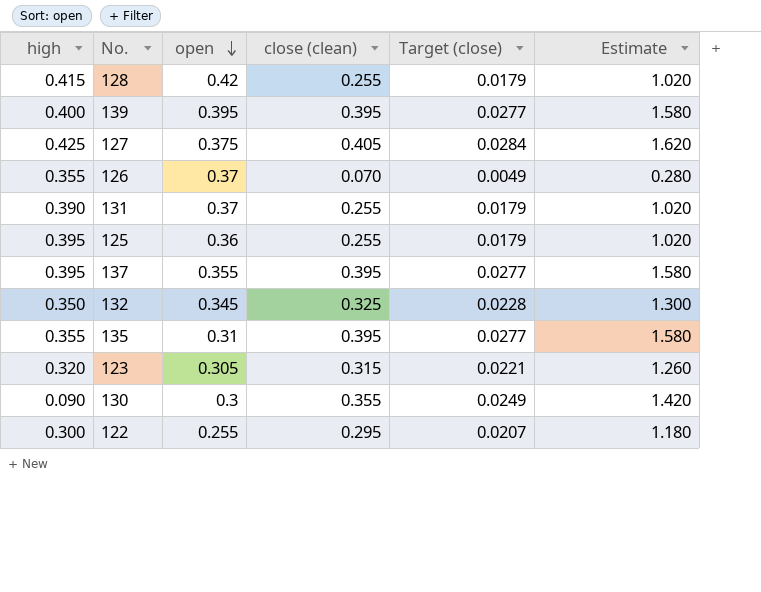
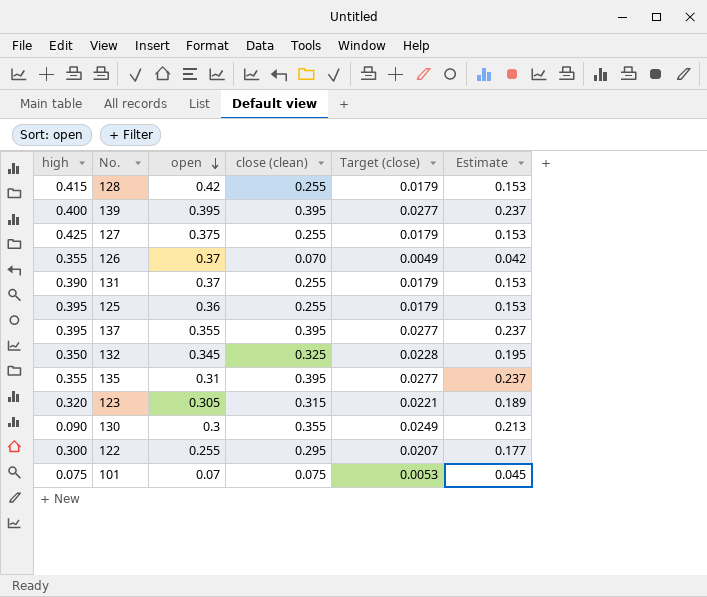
column Estimate | formula: [close (clean)] * 4 -> [close (clean)] * 0.6
127 | close (clean): 0.405 -> 0.255
127 | Target (close): 0.0284 -> 0.0179
row 101: none -> 0.075 | 0.07 | 0.075 | 0.0053 | 0.045

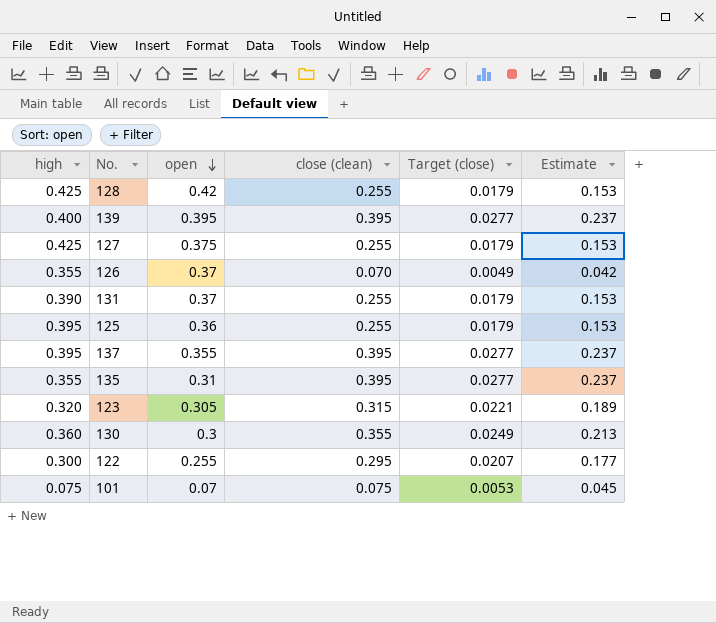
row 132: 0.350 | 0.345 | 0.325 | 0.0228 | 0.195 -> none
128 | high: 0.415 -> 0.425
130 | high: 0.090 -> 0.360

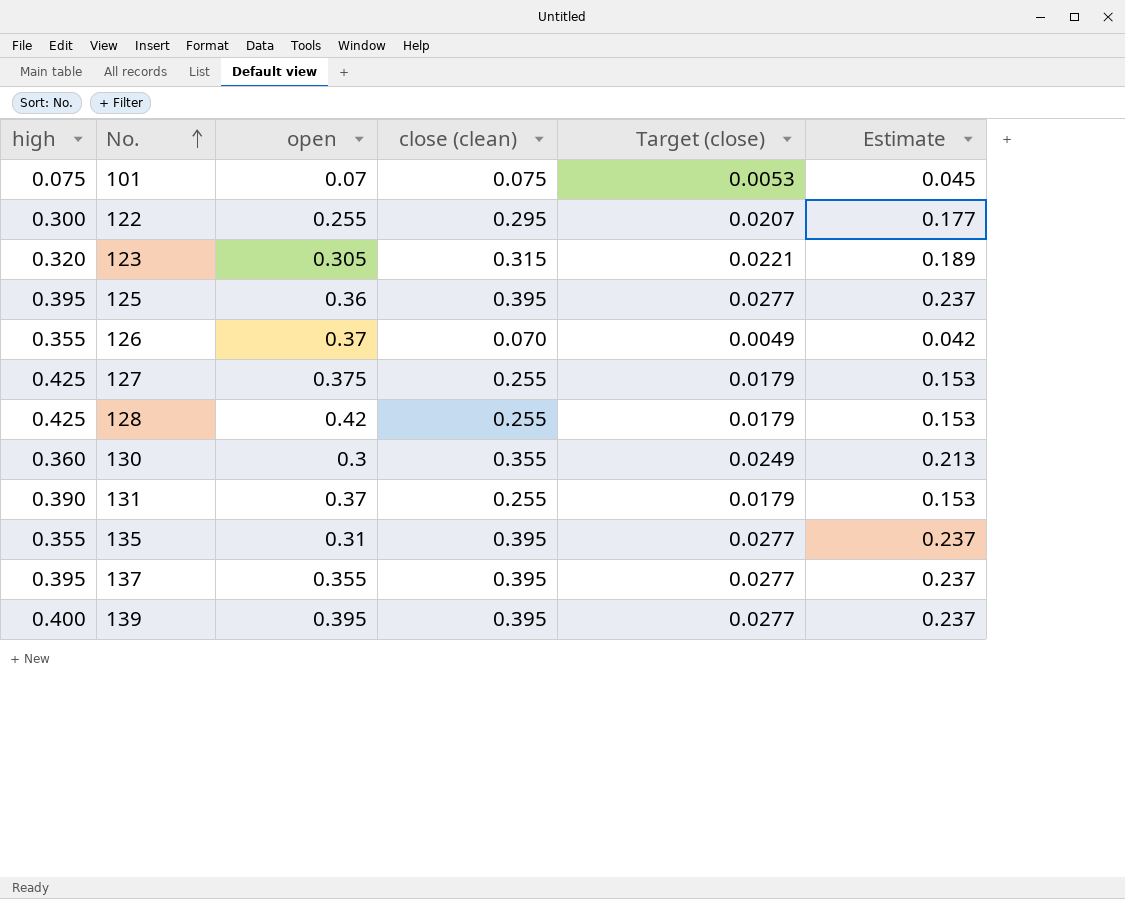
row order: open descending -> No. ascending
125 | close (clean): 0.255 -> 0.395
125 | Target (close): 0.0179 -> 0.0277
125 | Estimate: 0.153 -> 0.237

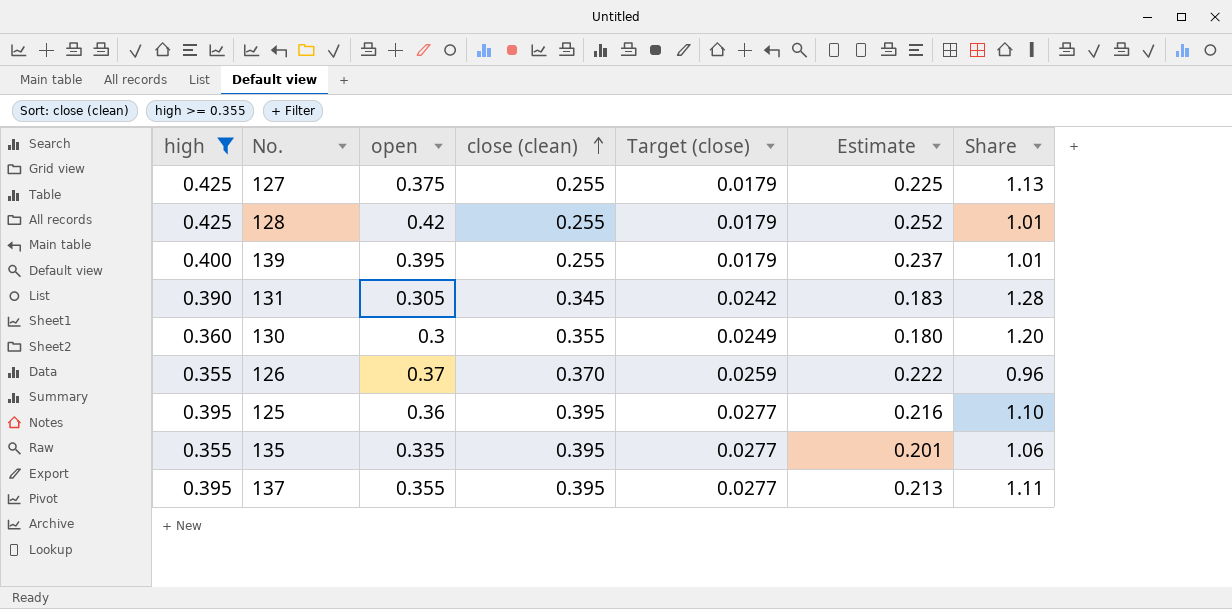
filter: none -> high >= 0.355
row order: No. ascending -> close (clean) ascending
column Estimate | formula: [close (clean)] * 0.6 -> [open] * 0.6
column Share | formula: none -> [high] / [open]
139 | close (clean): 0.395 -> 0.255
139 | Target (close): 0.0277 -> 0.0179
131 | open: 0.37 -> 0.305
131 | close (clean): 0.255 -> 0.345
131 | Target (close): 0.0179 -> 0.0242
126 | close (clean): 0.070 -> 0.370
126 | Target (close): 0.0049 -> 0.0259
135 | open: 0.31 -> 0.335

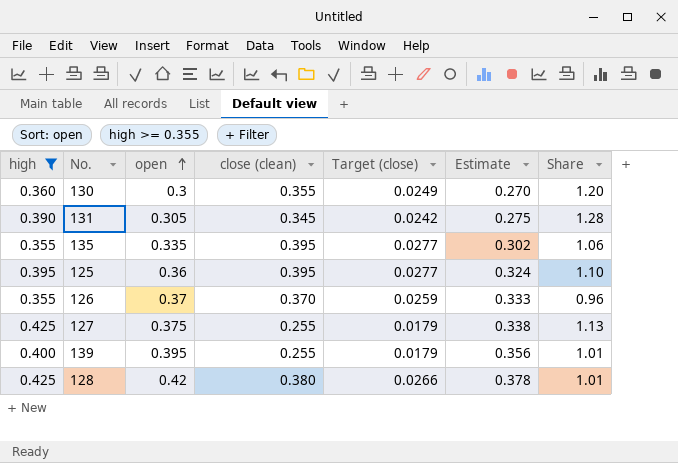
row order: close (clean) ascending -> open ascending
column Estimate | formula: [open] * 0.6 -> [open] * 0.9
row 137: 0.395 | 0.355 | 0.395 | 0.0277 | 0.213 | 1.11 -> none
128 | close (clean): 0.255 -> 0.380
128 | Target (close): 0.0179 -> 0.0266

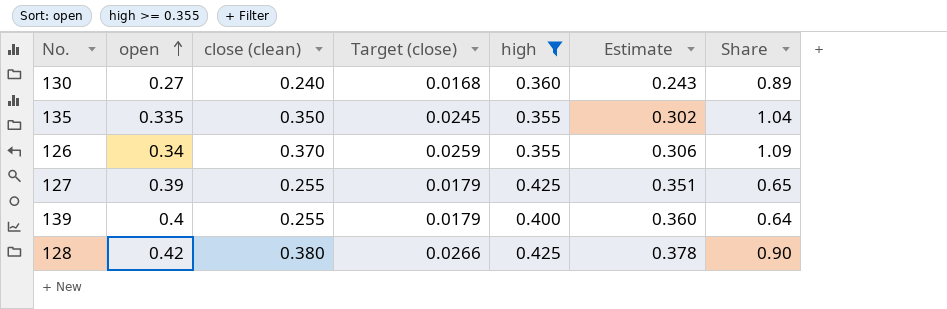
column high | position: 1 -> 5
column Share | formula: [high] / [open] -> [close (clean)] / [open]
row 131: 0.390 | 0.305 | 0.345 | 0.0242 | 0.275 | 1.28 -> none
row 125: 0.395 | 0.36 | 0.395 | 0.0277 | 0.324 | 1.10 -> none
130 | open: 0.3 -> 0.27
130 | close (clean): 0.355 -> 0.240
130 | Target (close): 0.0249 -> 0.0168
130 | Estimate: 0.270 -> 0.243
135 | close (clean): 0.395 -> 0.350
135 | Target (close): 0.0277 -> 0.0245
126 | open: 0.37 -> 0.34
126 | Estimate: 0.333 -> 0.306
127 | open: 0.375 -> 0.39
127 | Estimate: 0.338 -> 0.351
139 | open: 0.395 -> 0.4
139 | Estimate: 0.356 -> 0.360

